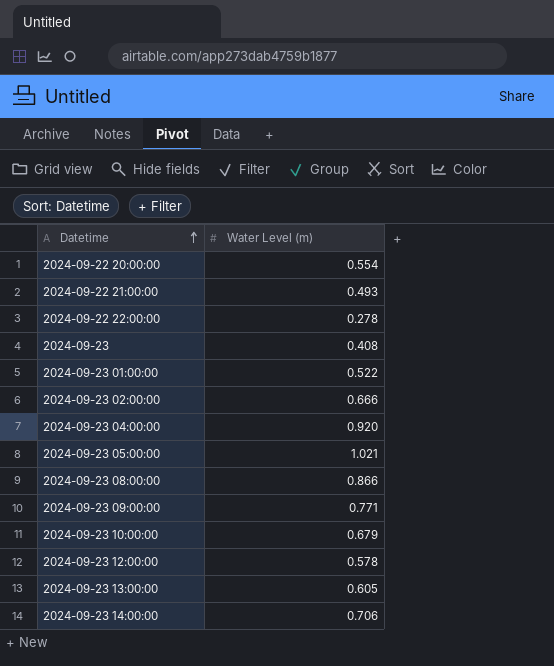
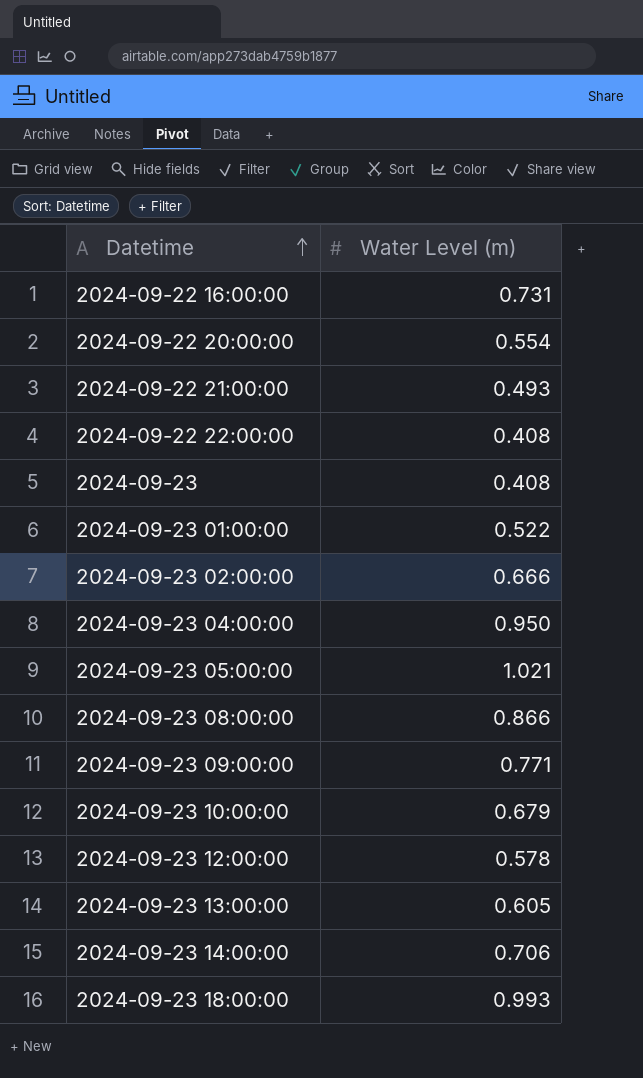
row 2024-09-22 16:00:00: none -> 0.731
2024-09-22 22:00:00 | Water Level (m): 0.278 -> 0.408
2024-09-23 04:00:00 | Water Level (m): 0.920 -> 0.950
row 2024-09-23 18:00:00: none -> 0.993

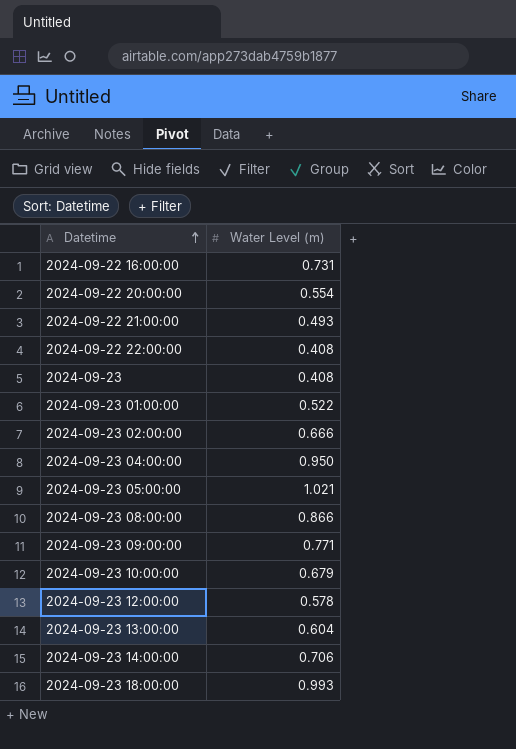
2024-09-23 13:00:00 | Water Level (m): 0.605 -> 0.604

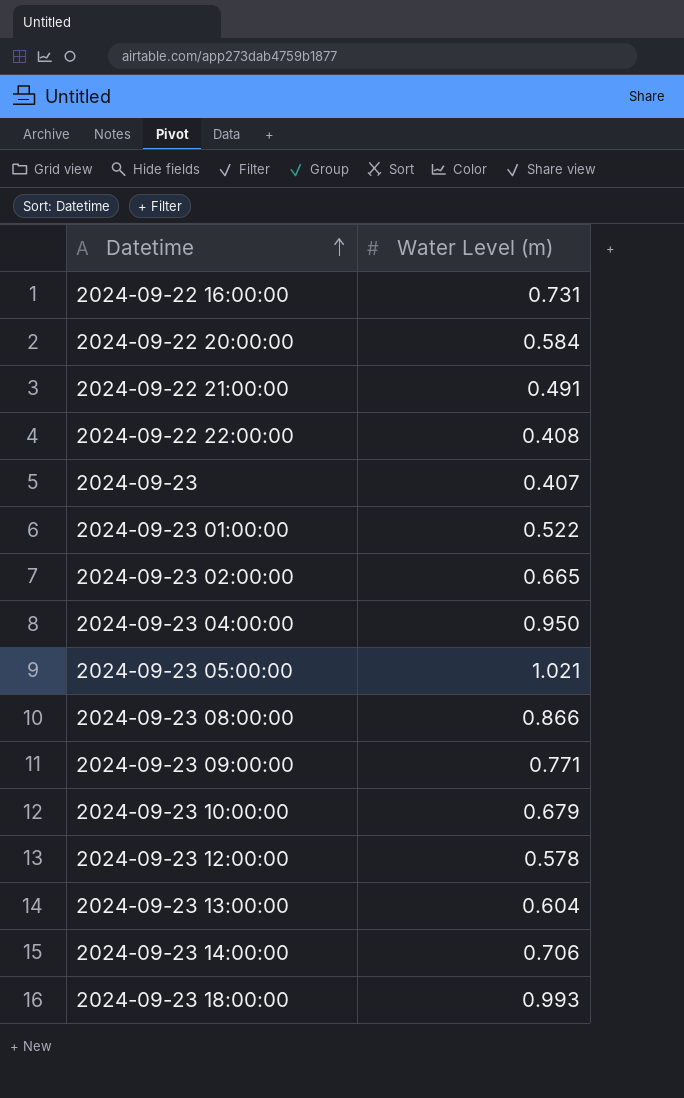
2024-09-22 20:00:00 | Water Level (m): 0.554 -> 0.584
2024-09-22 21:00:00 | Water Level (m): 0.493 -> 0.491
2024-09-23 | Water Level (m): 0.408 -> 0.407
2024-09-23 02:00:00 | Water Level (m): 0.666 -> 0.665

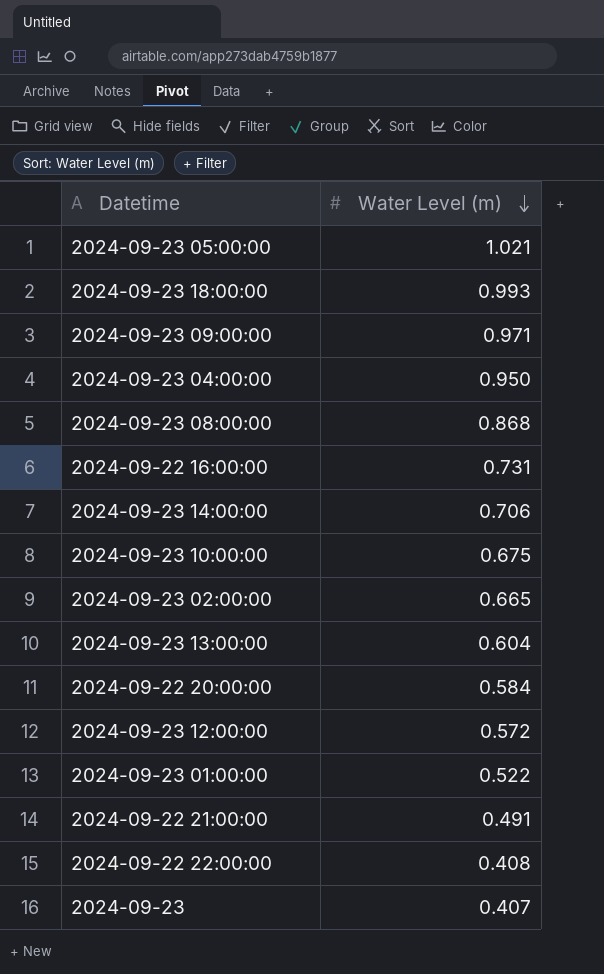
row order: Datetime ascending -> Water Level (m) descending
2024-09-23 09:00:00 | Water Level (m): 0.771 -> 0.971
2024-09-23 08:00:00 | Water Level (m): 0.866 -> 0.868
2024-09-23 10:00:00 | Water Level (m): 0.679 -> 0.675
2024-09-23 12:00:00 | Water Level (m): 0.578 -> 0.572

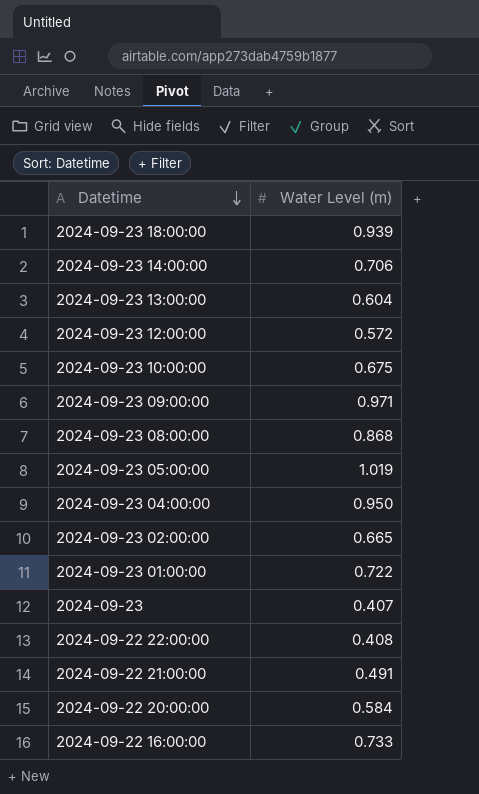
row order: Water Level (m) descending -> Datetime descending
2024-09-23 18:00:00 | Water Level (m): 0.993 -> 0.939
2024-09-23 05:00:00 | Water Level (m): 1.021 -> 1.019
2024-09-23 01:00:00 | Water Level (m): 0.522 -> 0.722
2024-09-22 16:00:00 | Water Level (m): 0.731 -> 0.733

